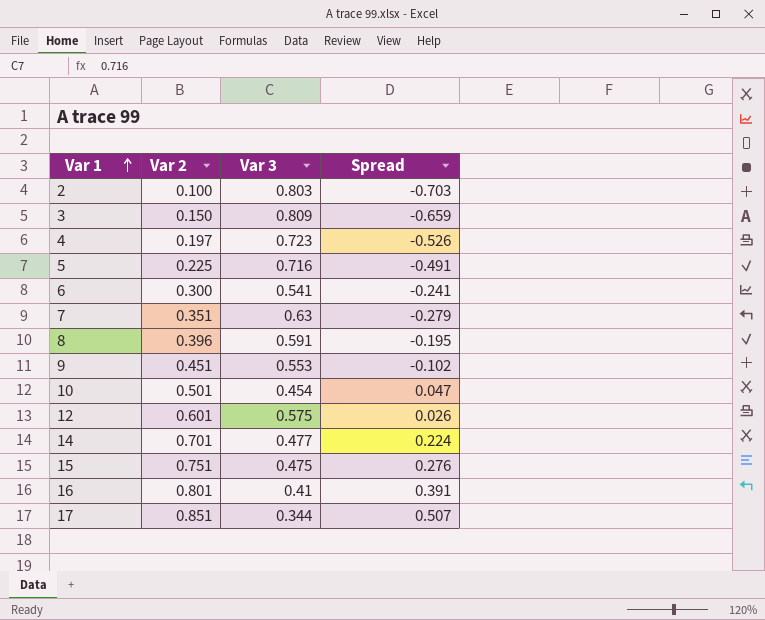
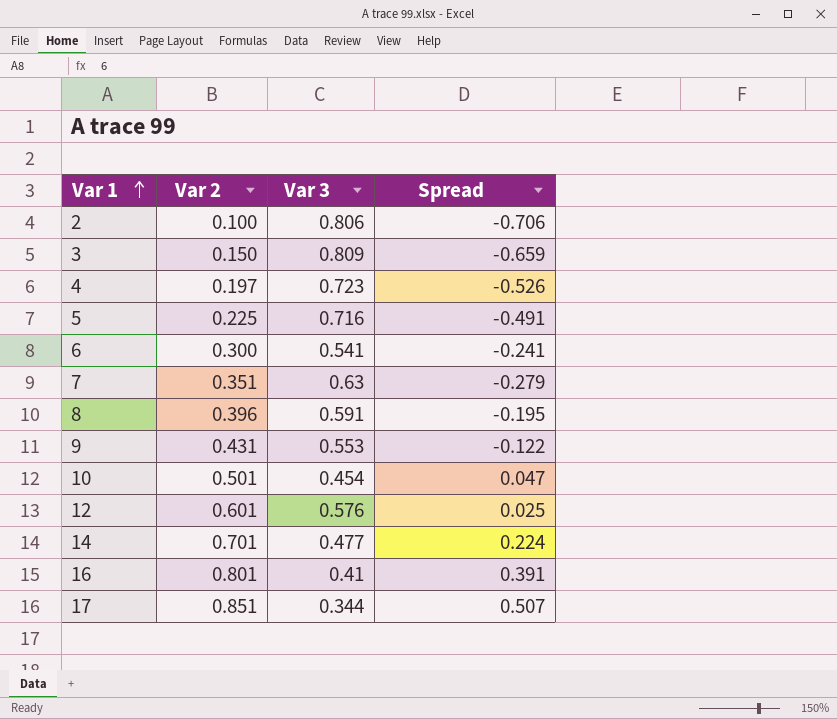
row 15: 0.751 | 0.475 | 0.276 -> none
2 | Var 3: 0.803 -> 0.806
2 | Spread: -0.703 -> -0.706
9 | Var 2: 0.451 -> 0.431
9 | Spread: -0.102 -> -0.122
12 | Var 3: 0.575 -> 0.576
12 | Spread: 0.026 -> 0.025

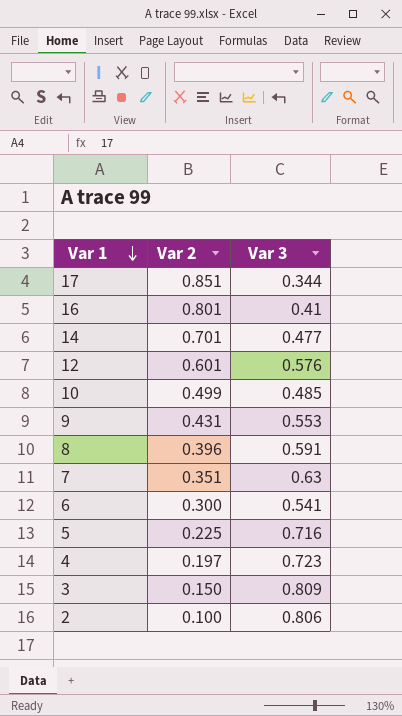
row order: Var 1 ascending -> Var 1 descending
column Spread | formula: [Var 2] - [Var 3] -> none
10 | Var 2: 0.501 -> 0.499
10 | Var 3: 0.454 -> 0.485

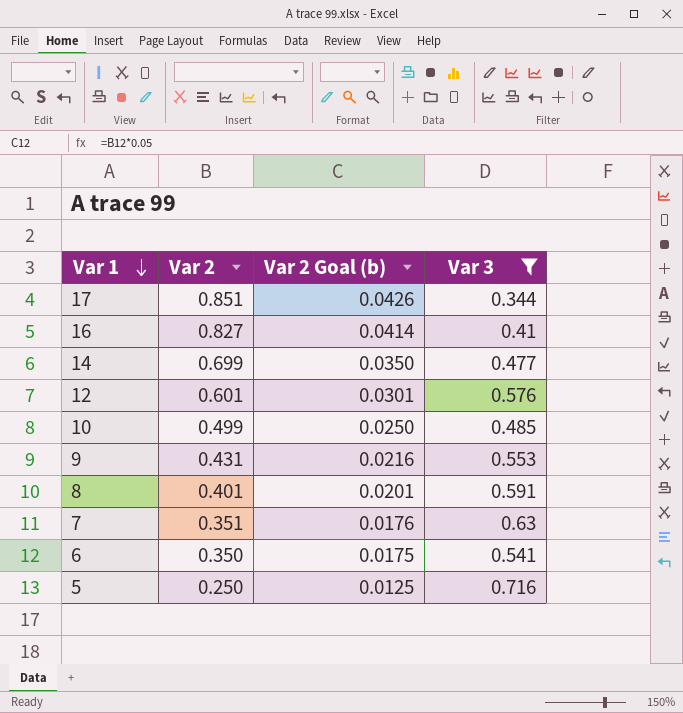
filter: none -> Var 3 <= 0.716
column Var 2 Goal (b) | formula: none -> [Var 2] * 0.05
16 | Var 2: 0.801 -> 0.827
14 | Var 2: 0.701 -> 0.699
8 | Var 2: 0.396 -> 0.401
6 | Var 2: 0.300 -> 0.350
5 | Var 2: 0.225 -> 0.250

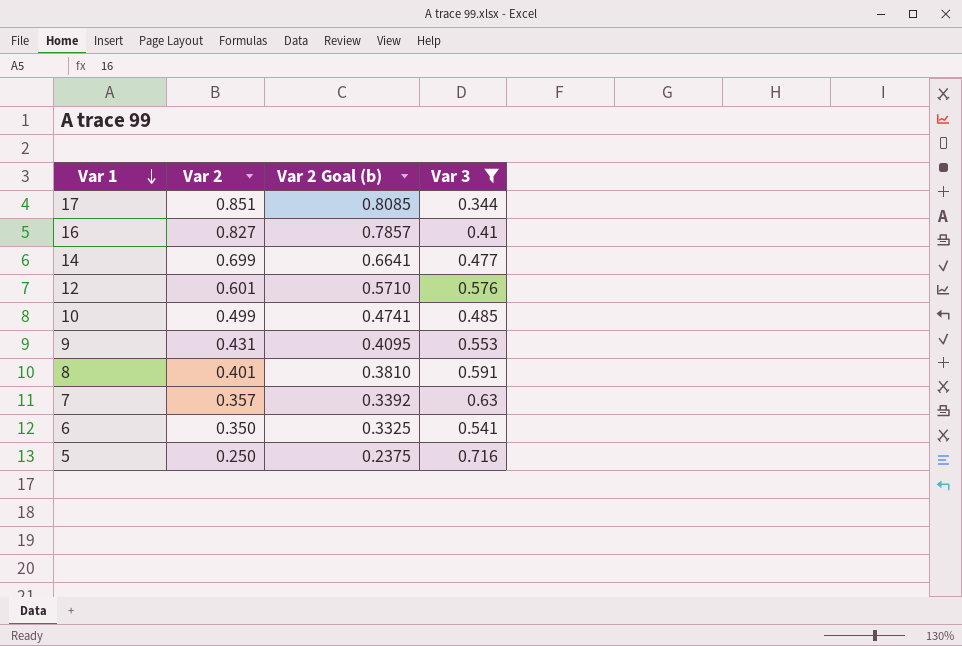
column Var 2 Goal (b) | formula: [Var 2] * 0.05 -> [Var 2] * 0.95
7 | Var 2: 0.351 -> 0.357

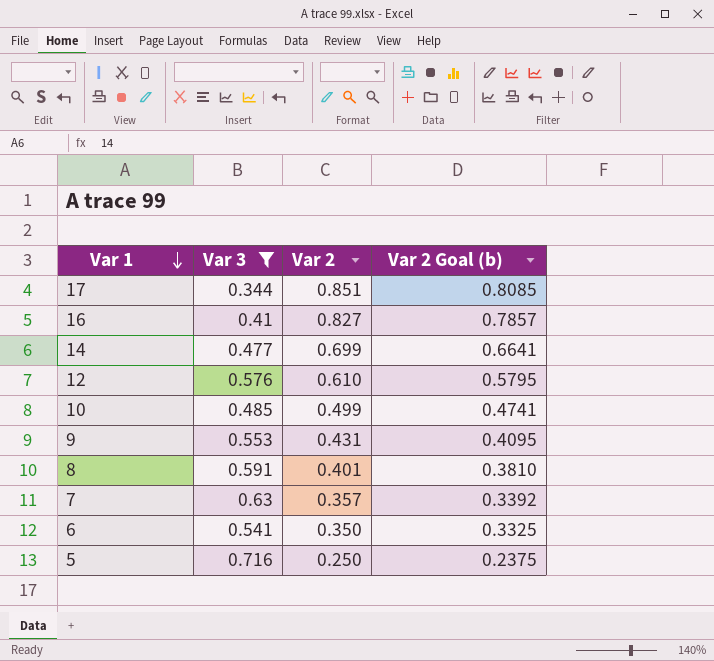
column Var 3 | position: 4 -> 2
12 | Var 2: 0.601 -> 0.610
12 | Var 2 Goal (b): 0.5710 -> 0.5795

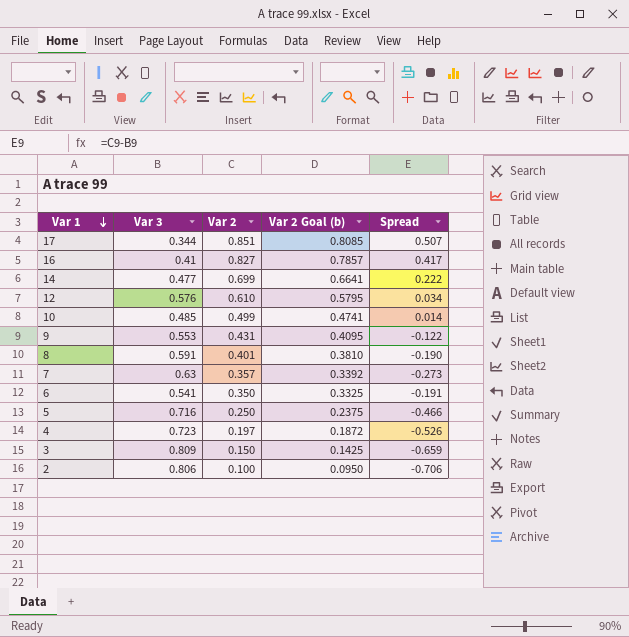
filter: Var 3 <= 0.716 -> none
column Spread | formula: none -> [Var 2] - [Var 3]

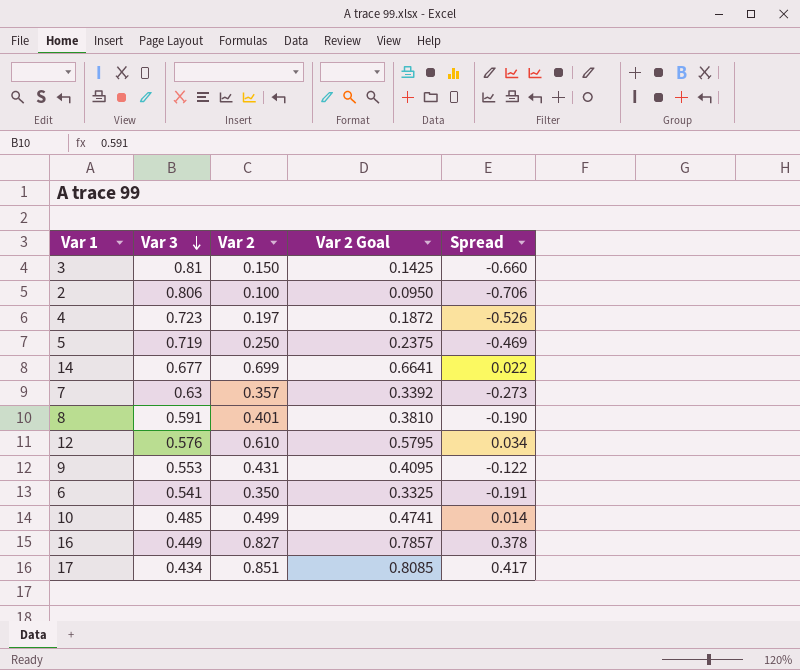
row order: Var 1 descending -> Var 3 descending
column name: Var 2 Goal (b) -> Var 2 Goal
3 | Var 3: 0.809 -> 0.81
3 | Spread: -0.659 -> -0.660
5 | Var 3: 0.716 -> 0.719
5 | Spread: -0.466 -> -0.469
14 | Var 3: 0.477 -> 0.677
14 | Spread: 0.222 -> 0.022
16 | Var 3: 0.41 -> 0.449
16 | Spread: 0.417 -> 0.378
17 | Var 3: 0.344 -> 0.434
17 | Spread: 0.507 -> 0.417

